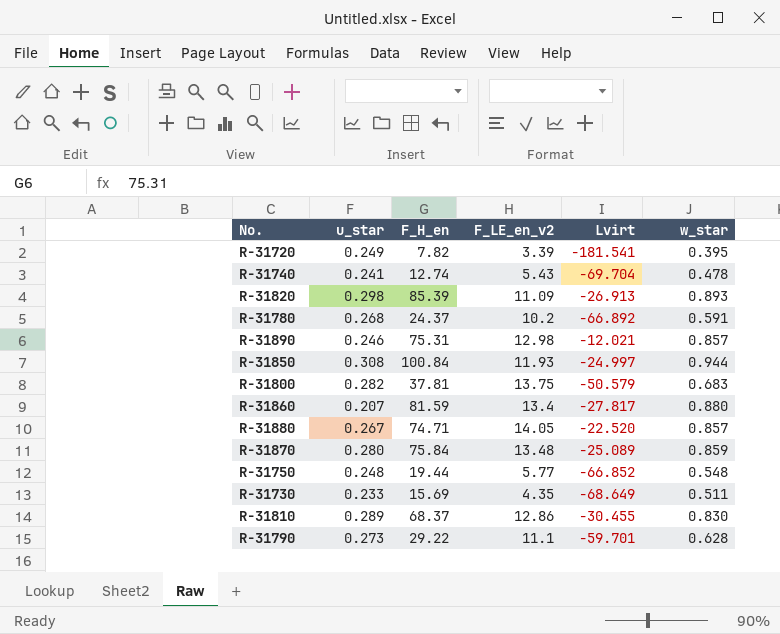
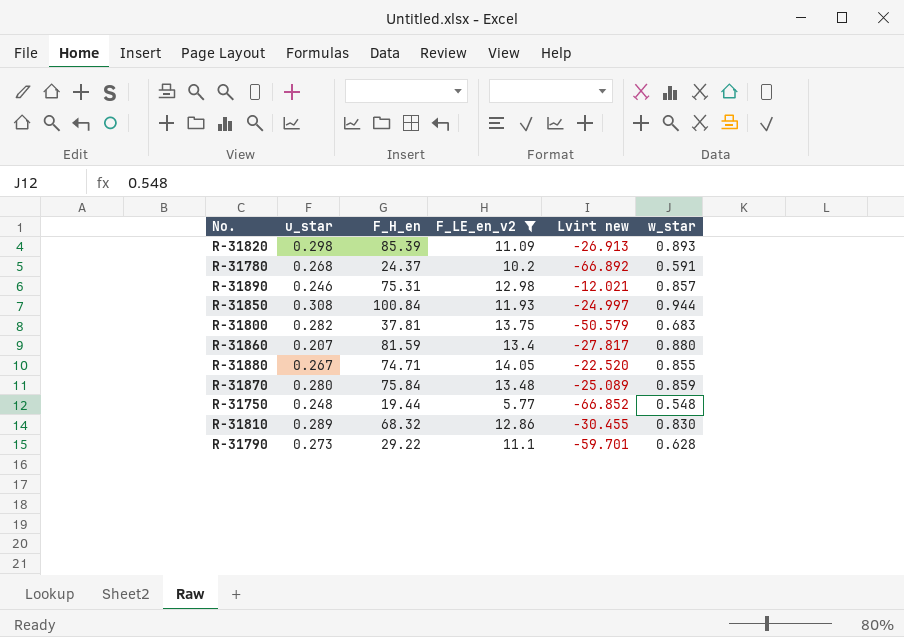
filter: none -> F_LE_en_v2 >= 5.77
column name: Lvirt -> Lvirt new
R-31880 | w_star: 0.857 -> 0.855
R-31810 | F_H_en: 68.37 -> 68.32

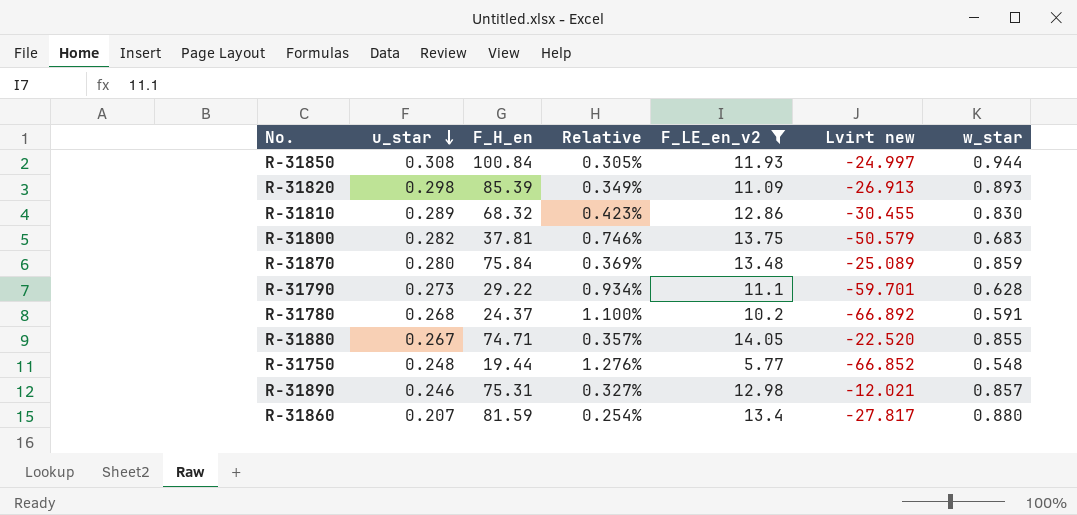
row order: none -> u_star descending
column Relative | formula: none -> [u_star] / [F_H_en]

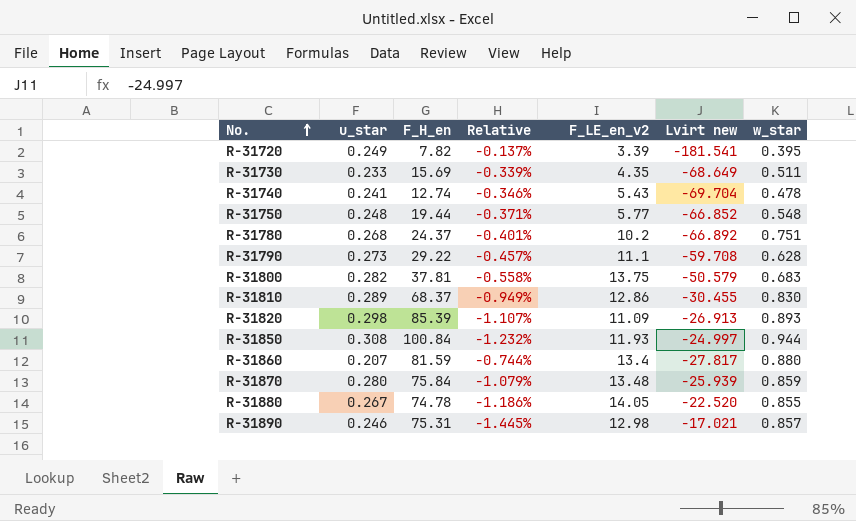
filter: F_LE_en_v2 >= 5.77 -> none
row order: u_star descending -> No. ascending
column Relative | formula: [u_star] / [F_H_en] -> [u_star] / [Lvirt new]
R-31780 | w_star: 0.591 -> 0.751
R-31790 | Lvirt new: -59.701 -> -59.708
R-31810 | F_H_en: 68.32 -> 68.37
R-31870 | Lvirt new: -25.089 -> -25.939
R-31880 | F_H_en: 74.71 -> 74.78
R-31890 | Lvirt new: -12.021 -> -17.021

